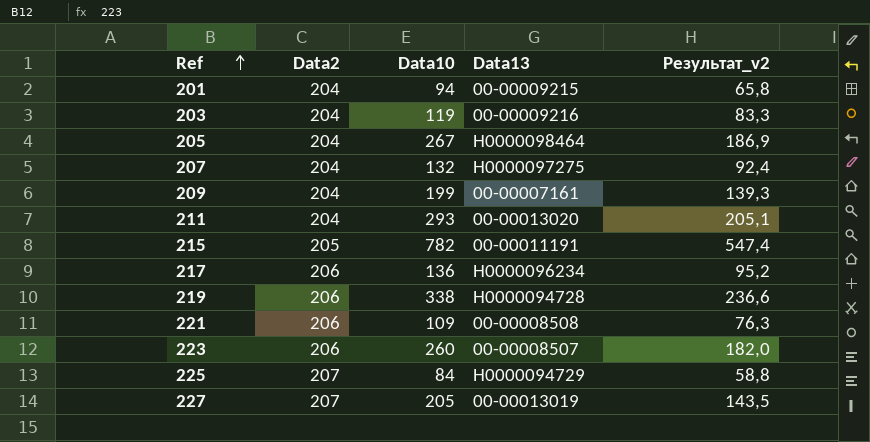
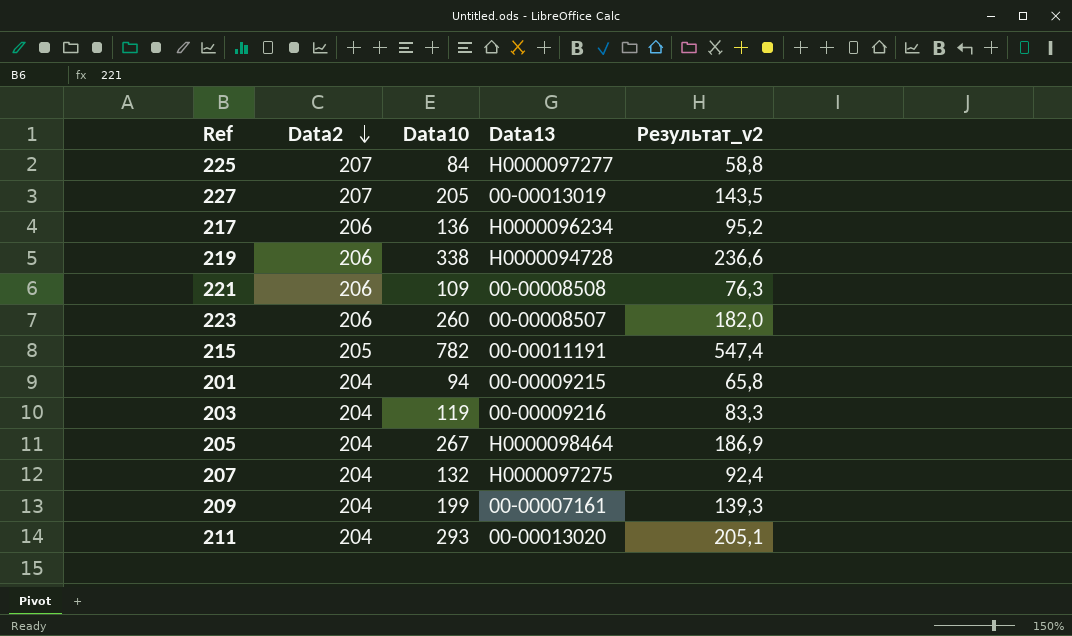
row order: Ref ascending -> Data2 descending
225 | Data13: Н0000094729 -> Н0000097277

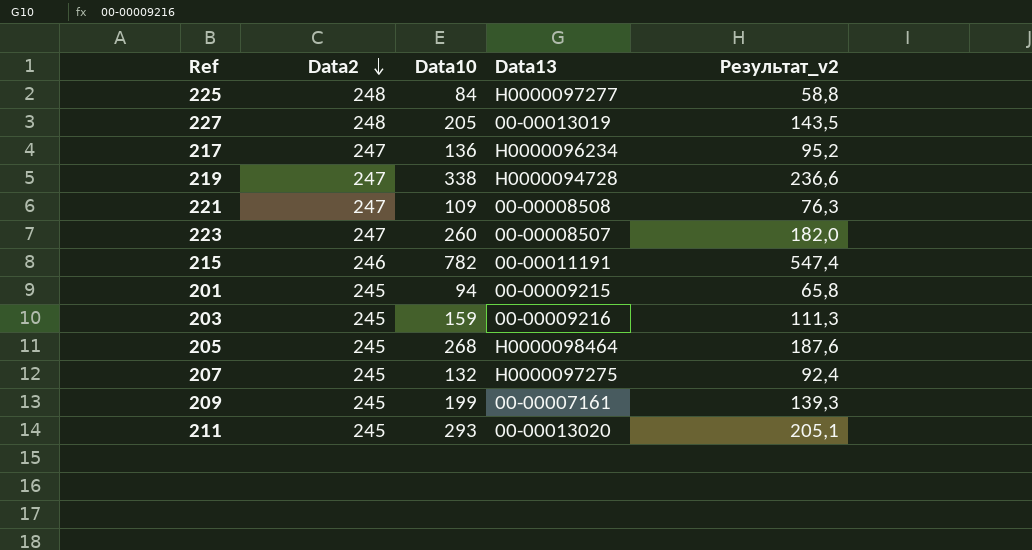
225 | Data2: 207 -> 248
227 | Data2: 207 -> 248
217 | Data2: 206 -> 247
219 | Data2: 206 -> 247
221 | Data2: 206 -> 247
223 | Data2: 206 -> 247
215 | Data2: 205 -> 246
201 | Data2: 204 -> 245
203 | Data2: 204 -> 245
203 | Data10: 119 -> 159
203 | Результат_v2: 83,3 -> 111,3
205 | Data2: 204 -> 245
205 | Data10: 267 -> 268
205 | Результат_v2: 186,9 -> 187,6
207 | Data2: 204 -> 245
209 | Data2: 204 -> 245
211 | Data2: 204 -> 245

